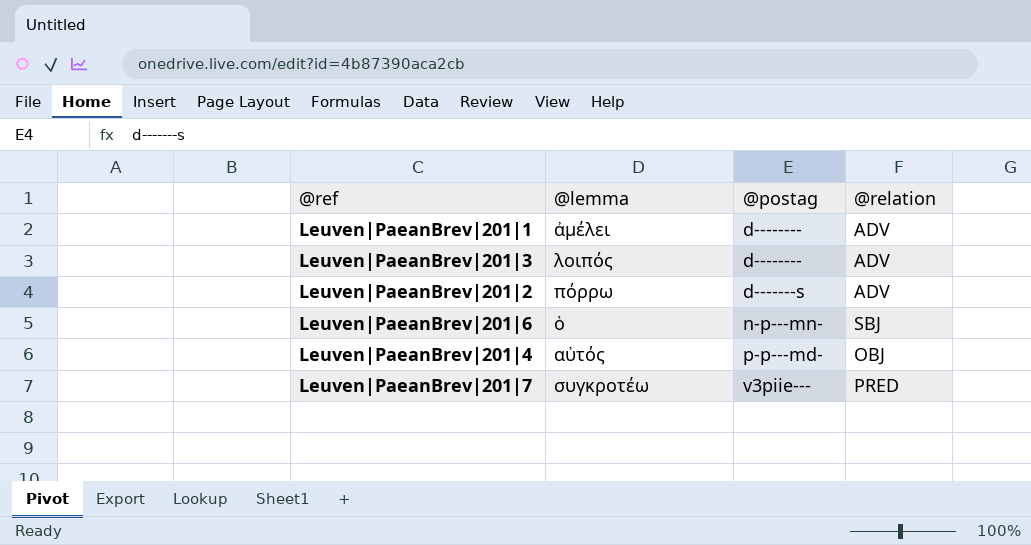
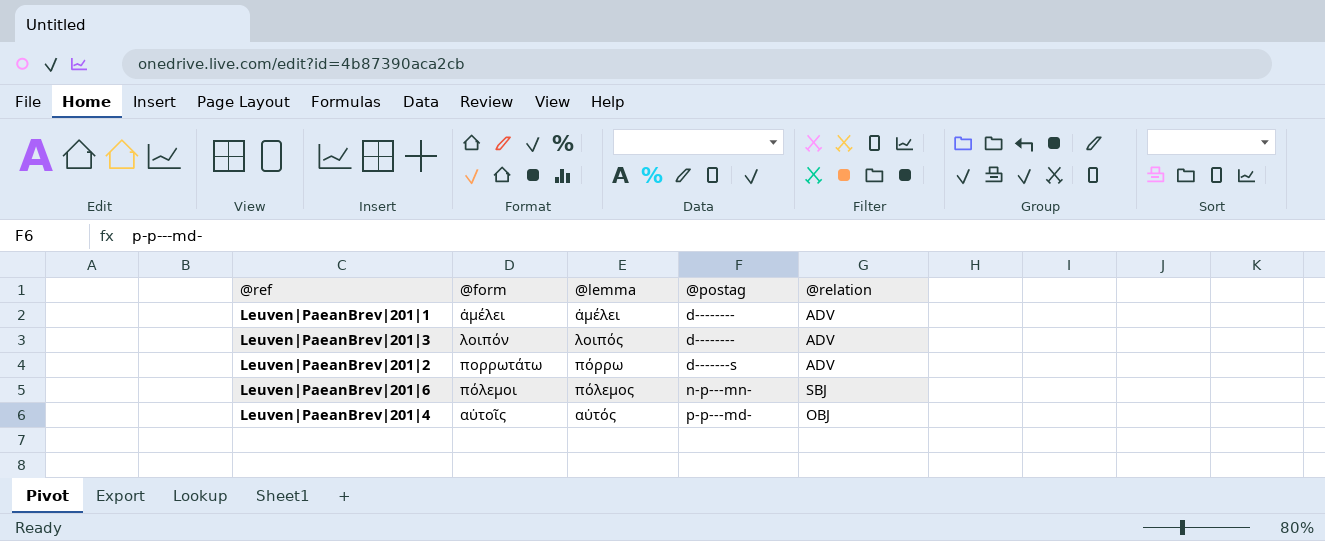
column @form | position: none -> 2
row Leuven|PaeanBrev|201|7: συγκροτέω | v3piie--- | PRED -> none
Leuven|PaeanBrev|201|6 | @lemma: ὁ -> πόλεμος

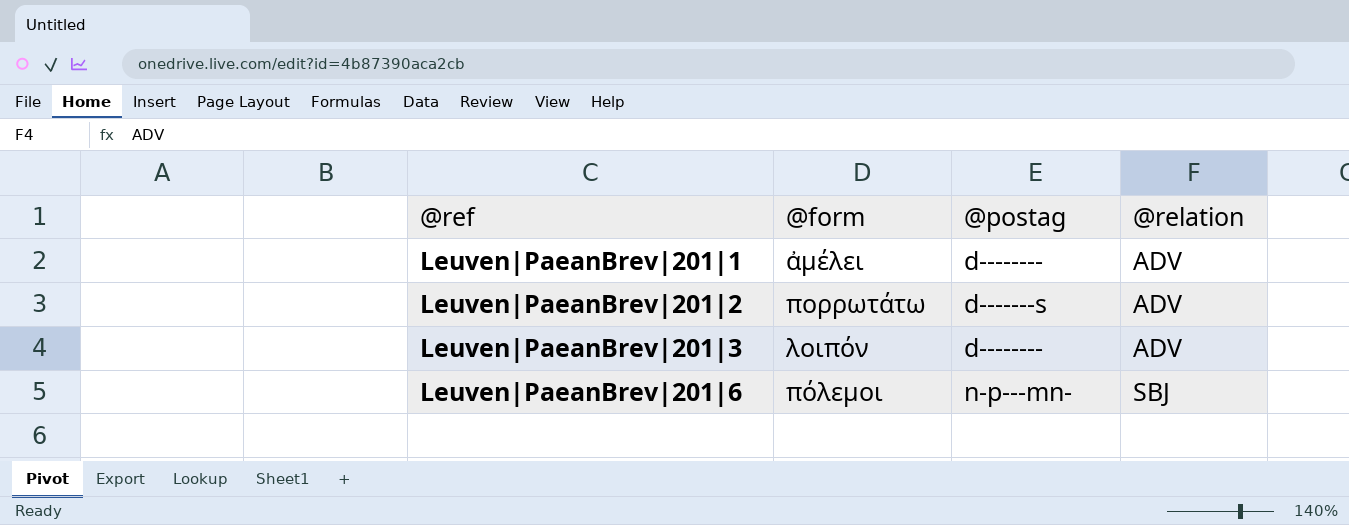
row order: @postag ascending -> @ref ascending
column @lemma | position: 3 -> none
row Leuven|PaeanBrev|201|4: αὐτοῖς | αὐτός | p-p---md- | OBJ -> none

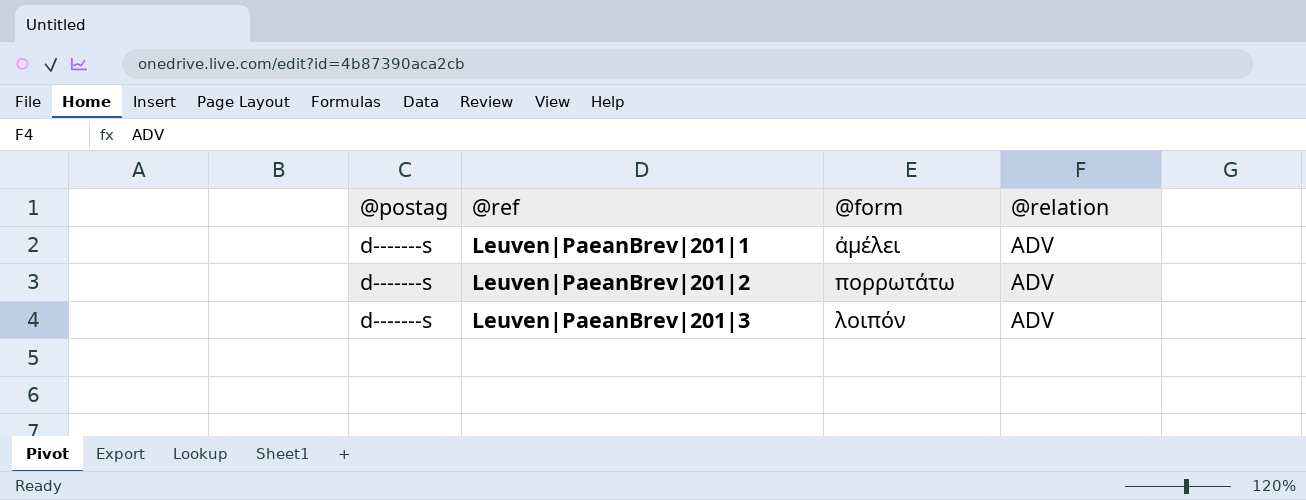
column @postag | position: 3 -> 1
row Leuven|PaeanBrev|201|6: πόλεμοι | n-p---mn- | SBJ -> none
Leuven|PaeanBrev|201|1 | @postag: d-------- -> d-------s
Leuven|PaeanBrev|201|3 | @postag: d-------- -> d-------s

